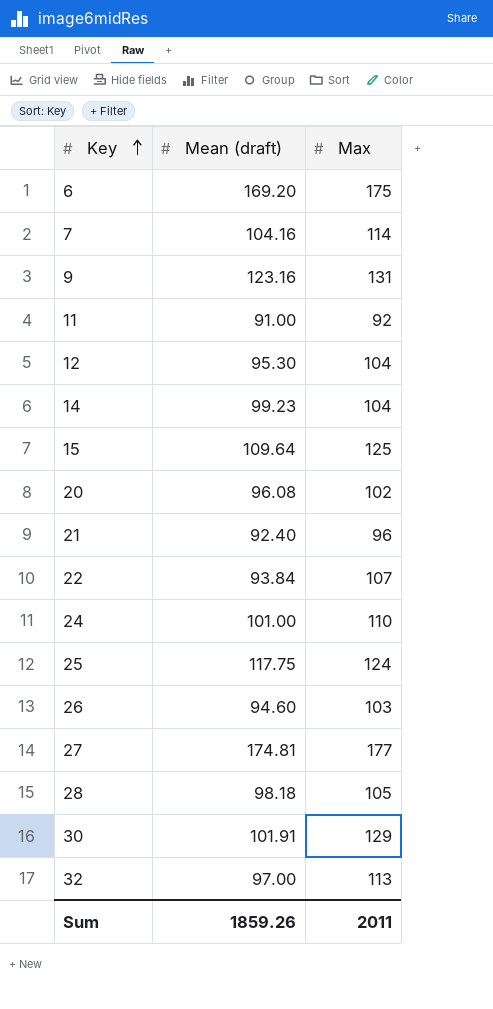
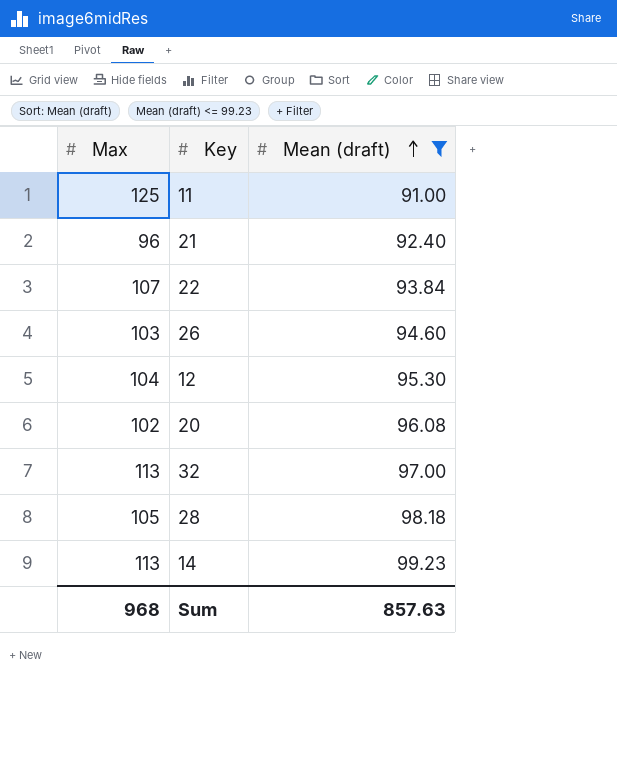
filter: none -> Mean (draft) <= 99.23
row order: Key ascending -> Mean (draft) ascending
column Max | position: 3 -> 1
11 | Max: 92 -> 125
14 | Max: 104 -> 113
Sum | Max: 2011 -> 968
Sum | Mean (draft): 1859.26 -> 857.63

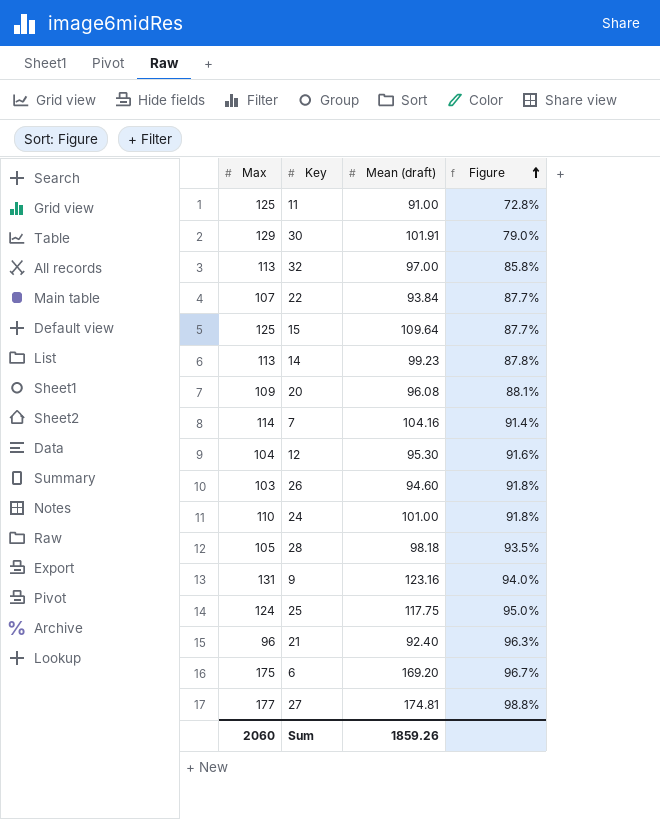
filter: Mean (draft) <= 99.23 -> none
row order: Mean (draft) ascending -> Figure ascending
column Figure | formula: none -> [Mean (draft)] / [Max]
20 | Max: 102 -> 109
Sum | Max: 968 -> 2060
Sum | Mean (draft): 857.63 -> 1859.26

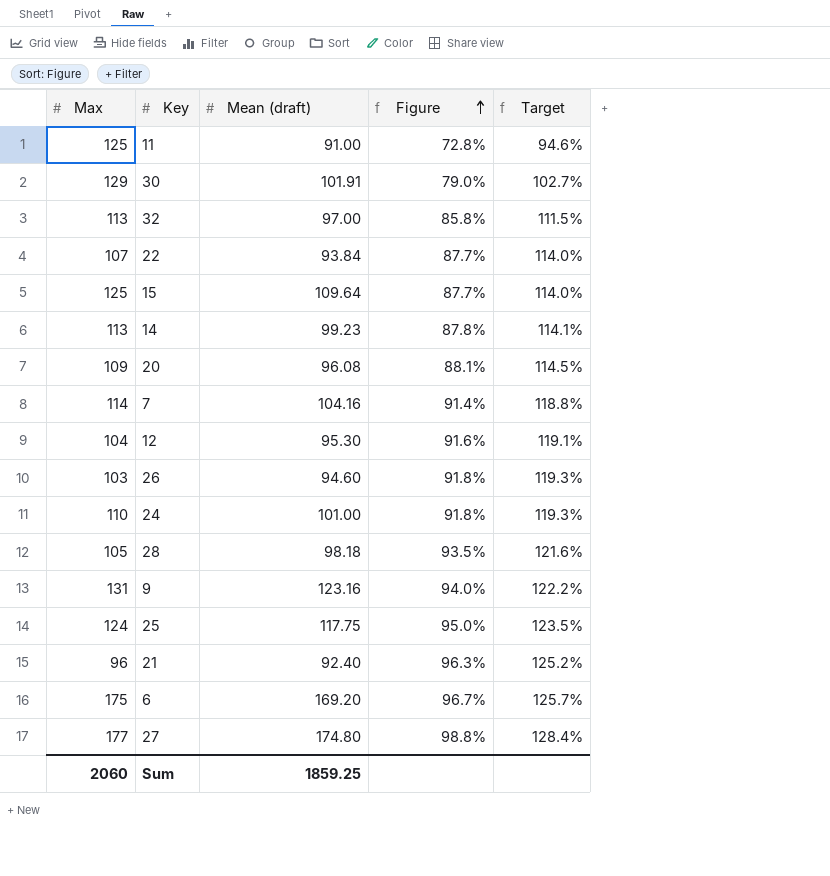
column Target | formula: none -> [Figure] * 1.3
27 | Mean (draft): 174.81 -> 174.80
Sum | Mean (draft): 1859.26 -> 1859.25

